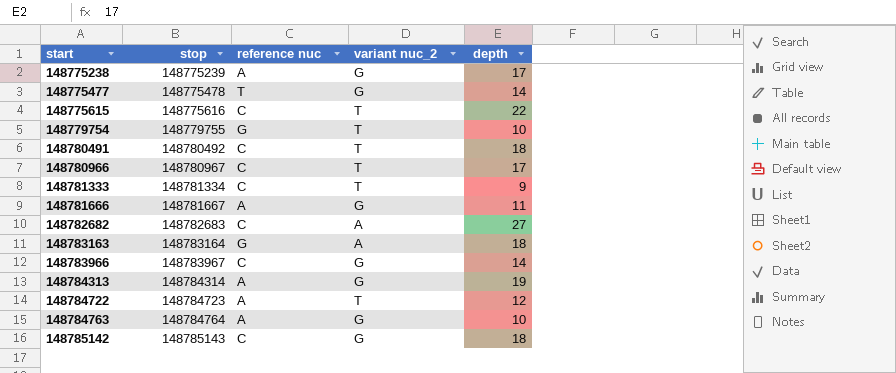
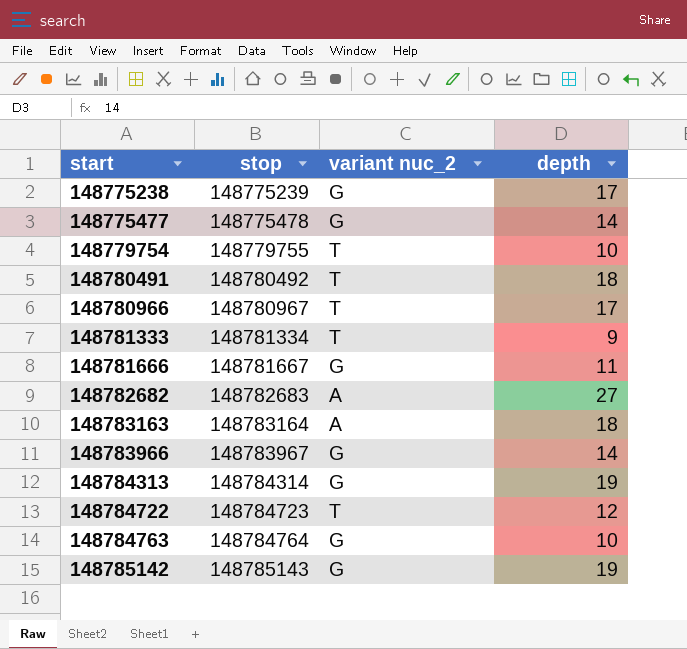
column reference nuc | position: 3 -> none
row 148775615: 148775616 | C | T | 22 -> none
148785142 | depth: 18 -> 19

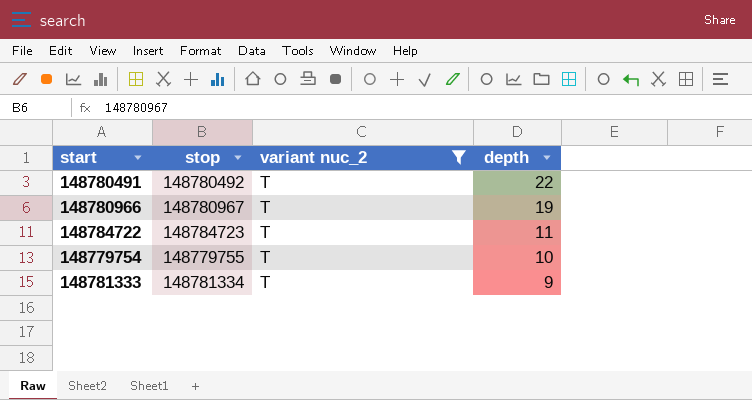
filter: none -> variant nuc_2 = T
row order: start ascending -> depth descending
148780491 | depth: 18 -> 22
148780966 | depth: 17 -> 19
148784722 | depth: 12 -> 11

